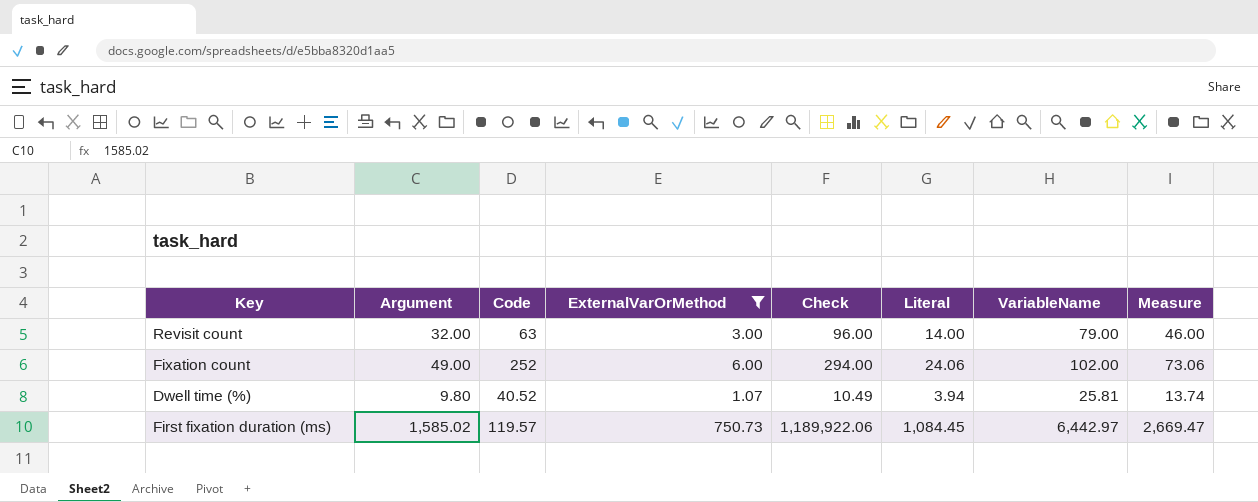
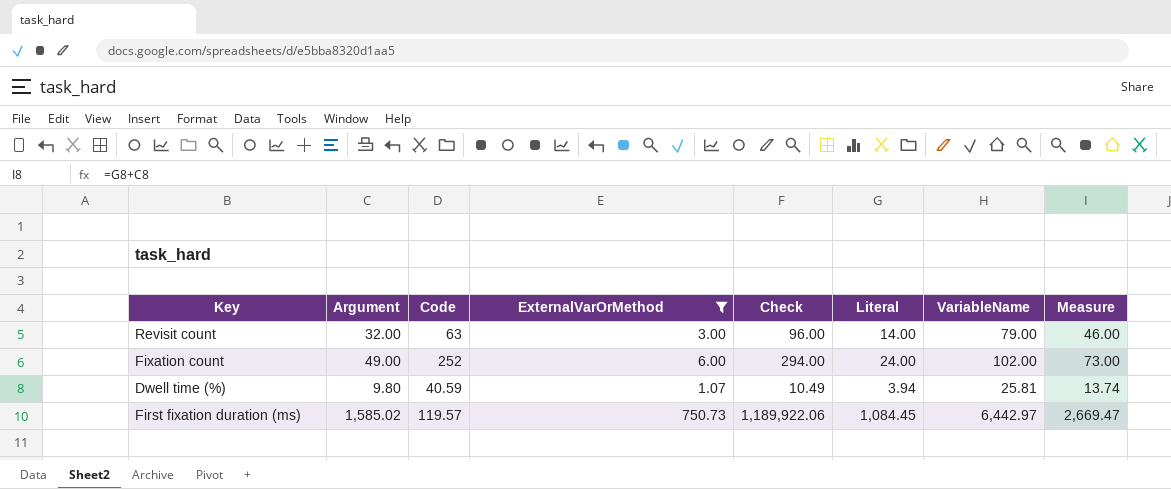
Fixation count | Literal: 24.06 -> 24.00
Fixation count | Measure: 73.06 -> 73.00
Dwell time (%) | Code: 40.52 -> 40.59

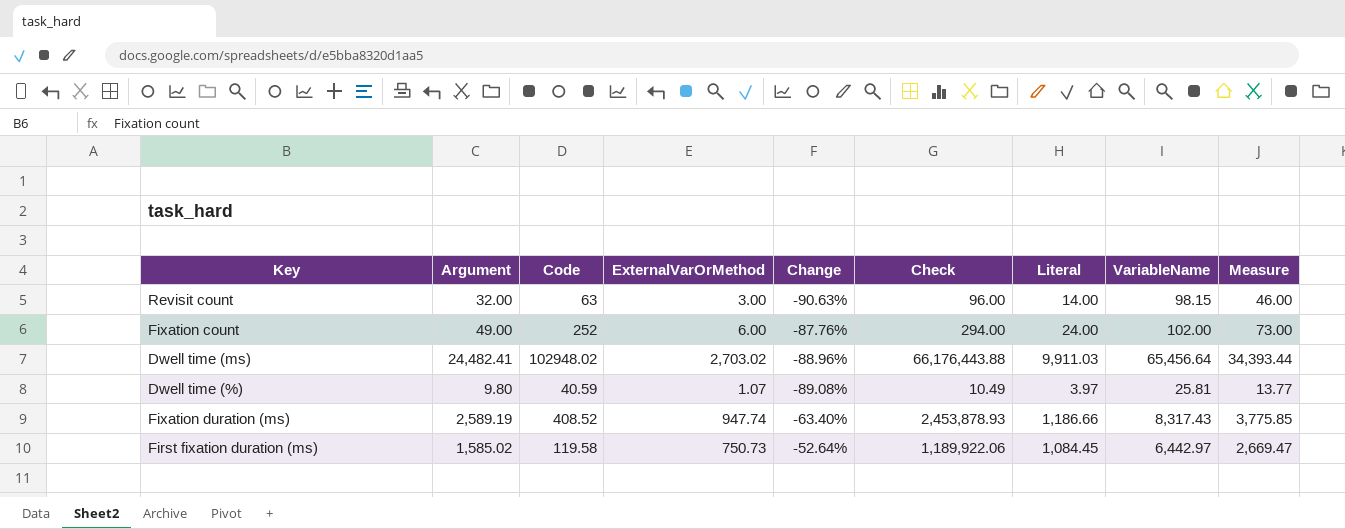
filter: ExternalVarOrMethod <= 750.73 -> none
column Change | formula: none -> ([ExternalVarOrMethod] - [Argument]) / [Argument]
Revisit count | VariableName: 79.00 -> 98.15
Dwell time (%) | Literal: 3.94 -> 3.97
Dwell time (%) | Measure: 13.74 -> 13.77
First fixation duration (ms) | Code: 119.57 -> 119.58

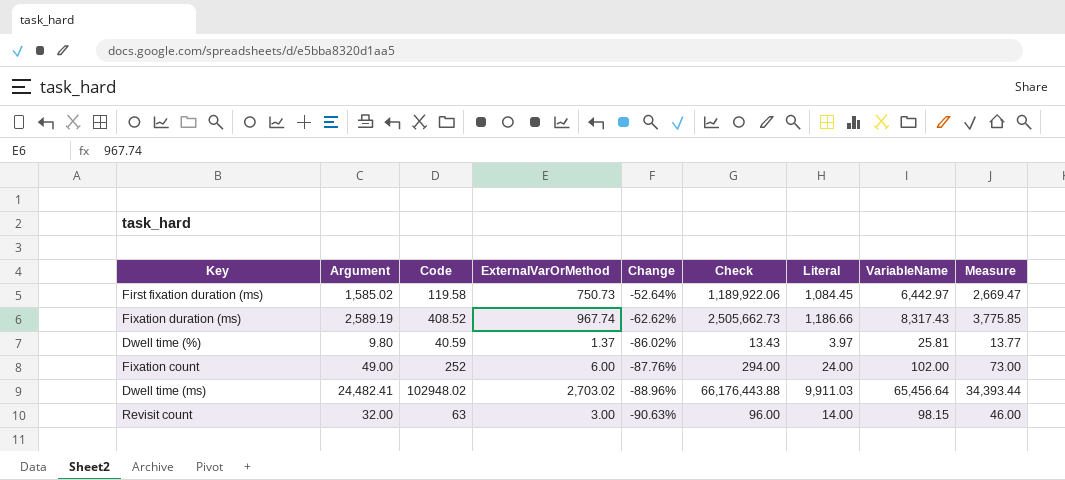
row order: none -> Change descending
Fixation duration (ms) | ExternalVarOrMethod: 947.74 -> 967.74
Fixation duration (ms) | Change: -63.40% -> -62.62%
Fixation duration (ms) | Check: 2,453,878.93 -> 2,505,662.73
Dwell time (%) | ExternalVarOrMethod: 1.07 -> 1.37
Dwell time (%) | Change: -89.08% -> -86.02%
Dwell time (%) | Check: 10.49 -> 13.43

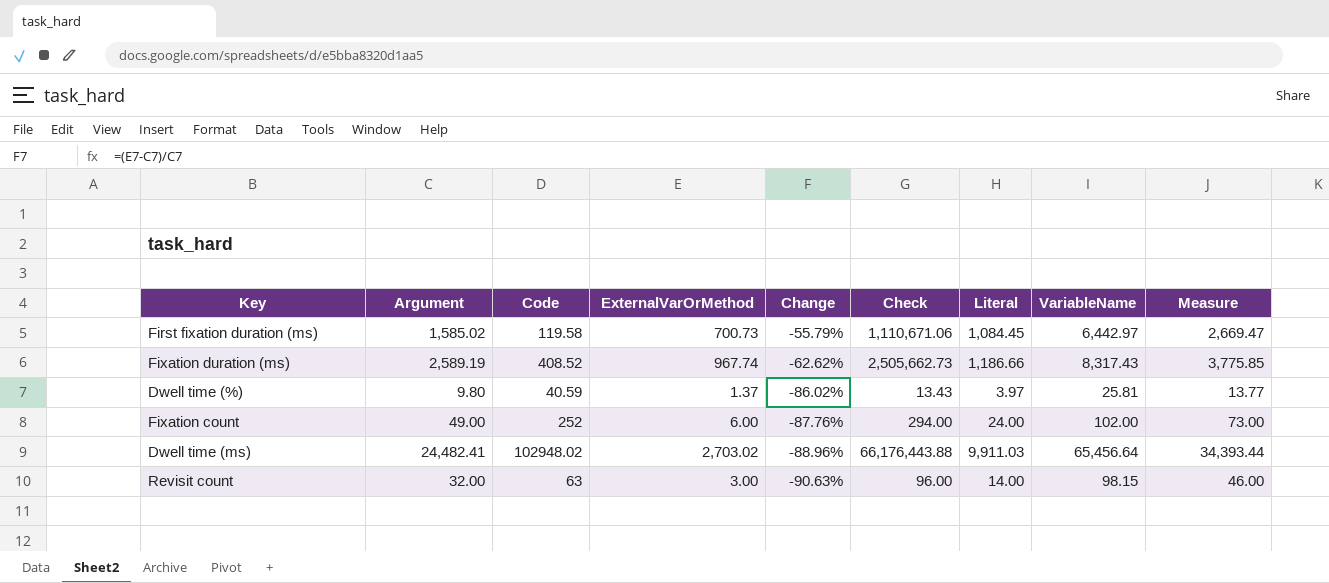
First fixation duration (ms) | ExternalVarOrMethod: 750.73 -> 700.73
First fixation duration (ms) | Change: -52.64% -> -55.79%
First fixation duration (ms) | Check: 1,189,922.06 -> 1,110,671.06

